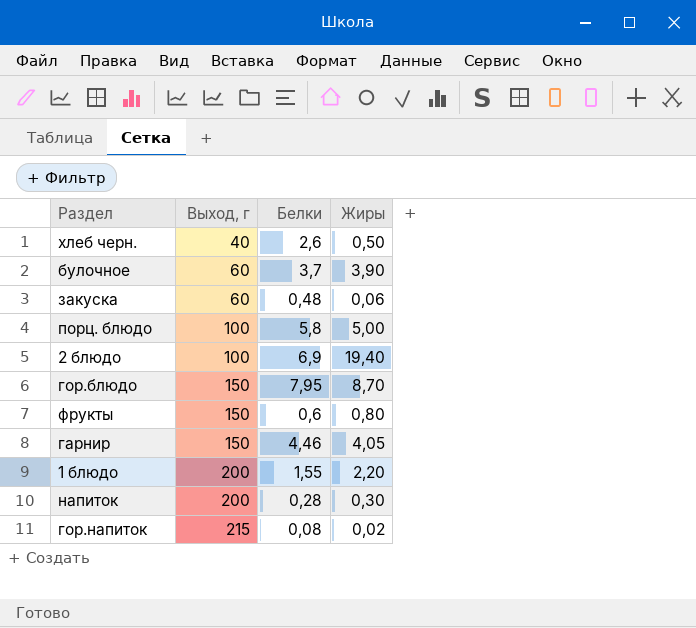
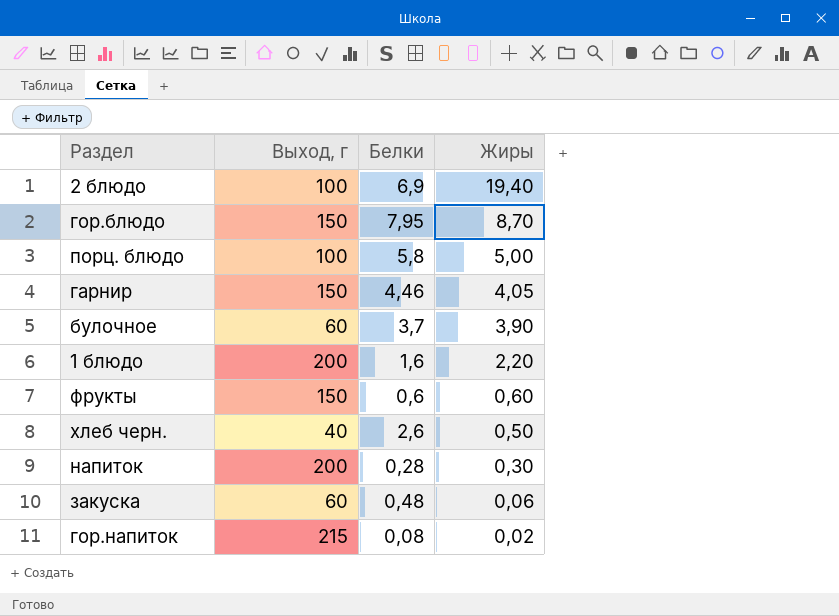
row order: Выход, г ascending -> Жиры descending
1 блюдо | Белки: 1,55 -> 1,6
фрукты | Жиры: 0,80 -> 0,60

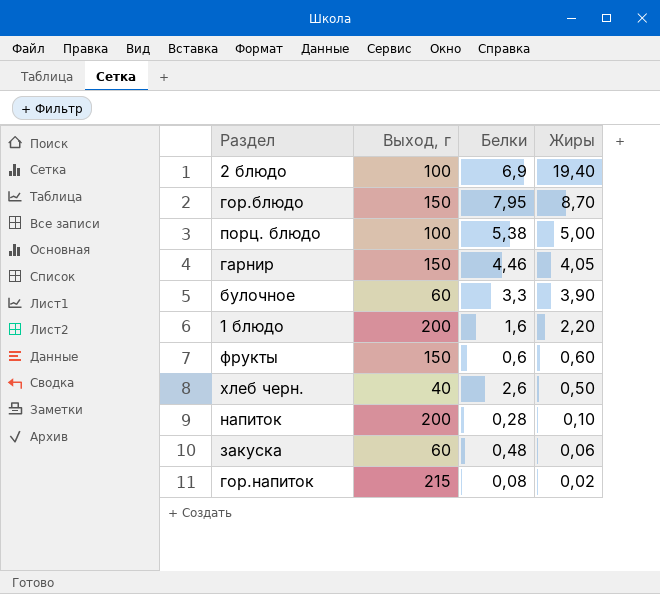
порц. блюдо | Белки: 5,8 -> 5,38
булочное | Белки: 3,7 -> 3,3
напиток | Жиры: 0,30 -> 0,10

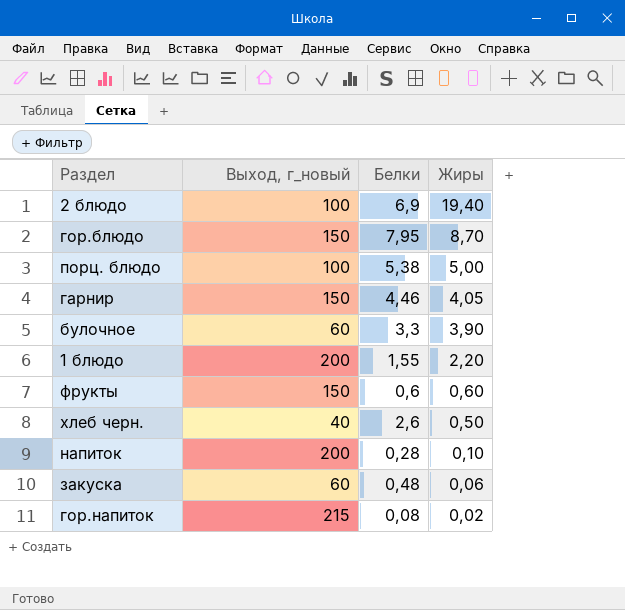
column name: Выход, г -> Выход, г_новый
1 блюдо | Белки: 1,6 -> 1,55

